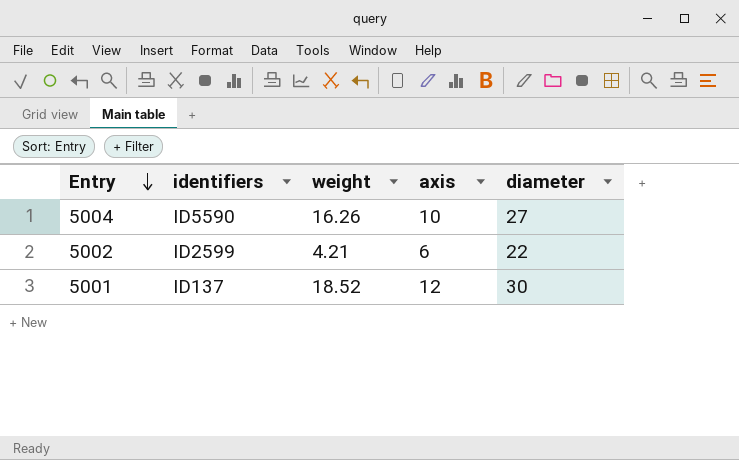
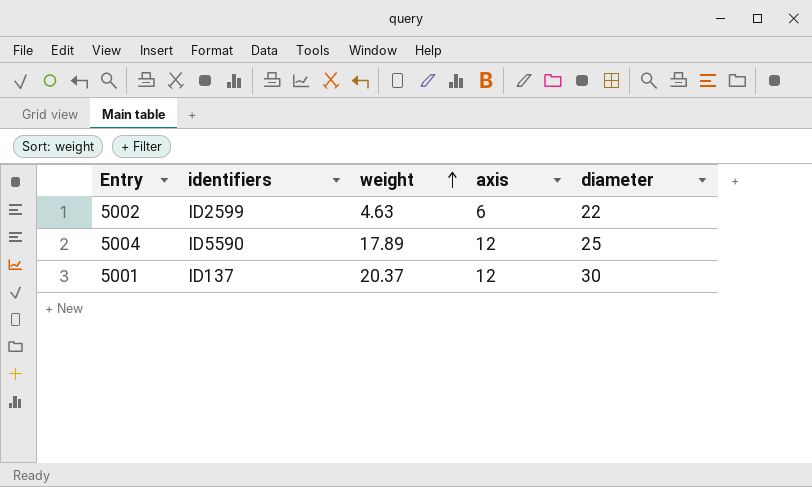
row order: Entry descending -> weight ascending
5002 | weight: 4.21 -> 4.63
5004 | weight: 16.26 -> 17.89
5004 | axis: 10 -> 12
5004 | diameter: 27 -> 25
5001 | weight: 18.52 -> 20.37

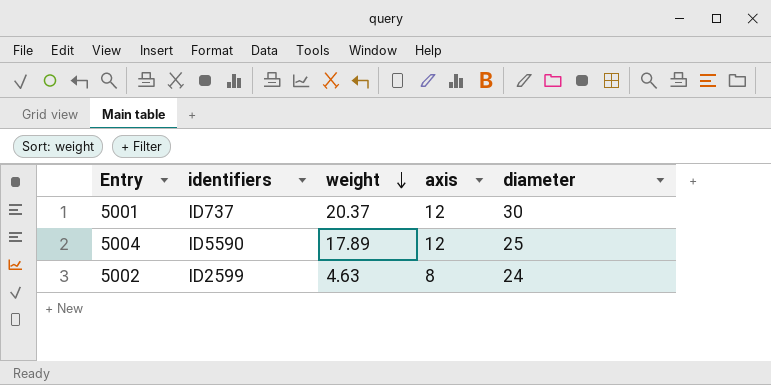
row order: weight ascending -> weight descending
5001 | identifiers: ID137 -> ID737
5002 | axis: 6 -> 8
5002 | diameter: 22 -> 24

